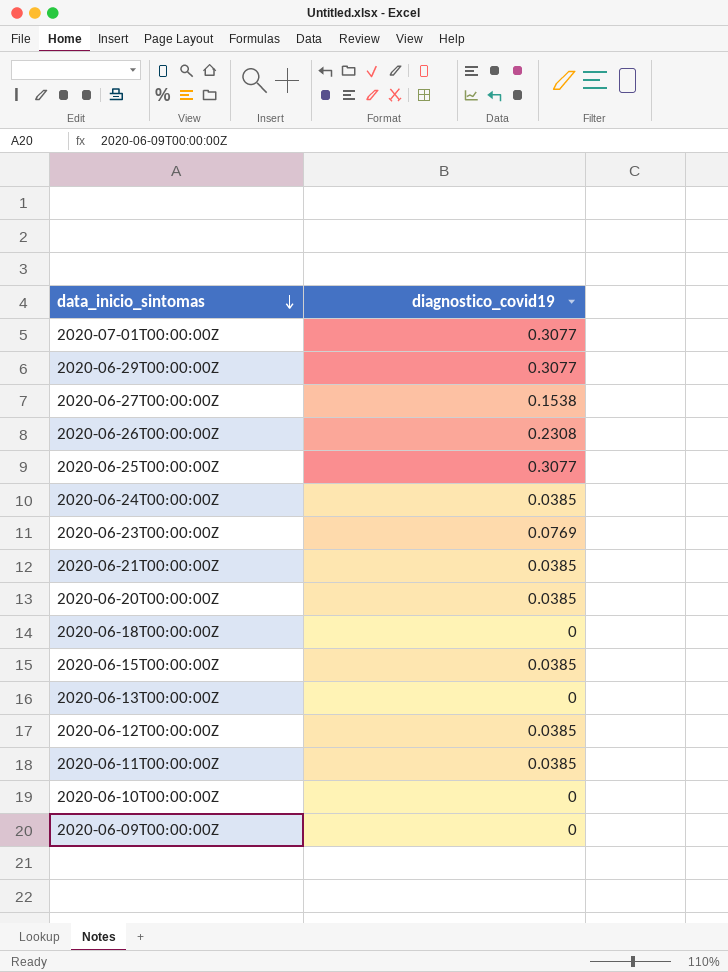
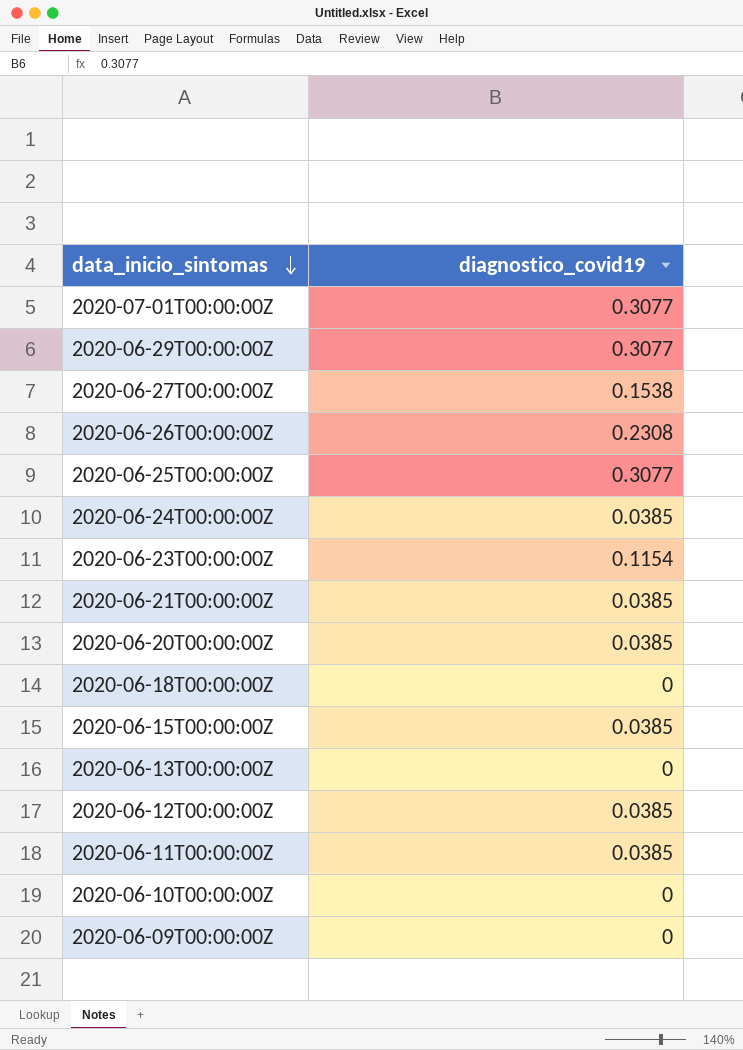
2020-06-23T00:00:00Z | diagnostico_covid19: 0.0769 -> 0.1154

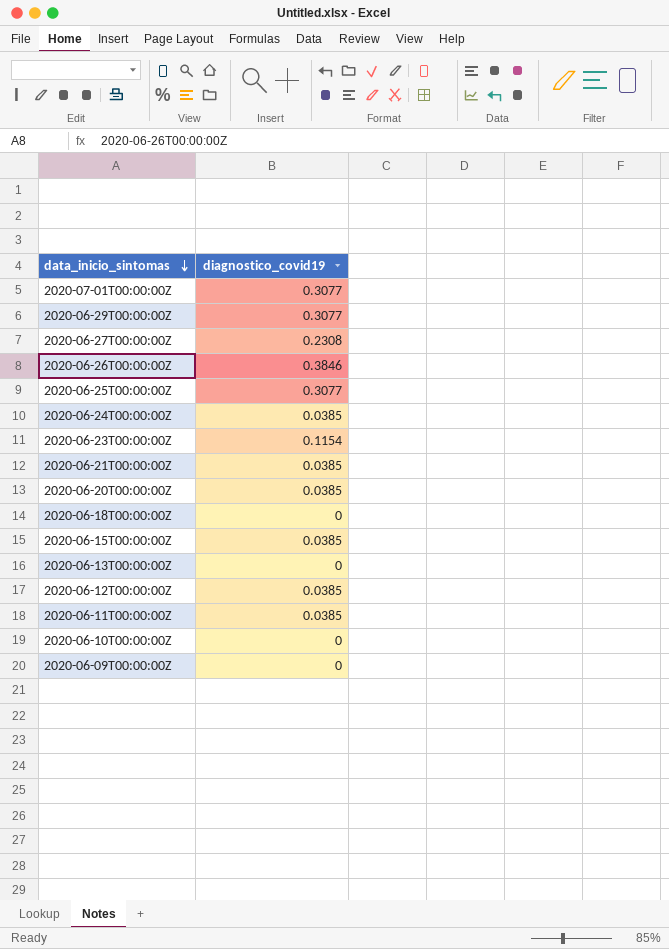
2020-06-27T00:00:00Z | diagnostico_covid19: 0.1538 -> 0.2308
2020-06-26T00:00:00Z | diagnostico_covid19: 0.2308 -> 0.3846

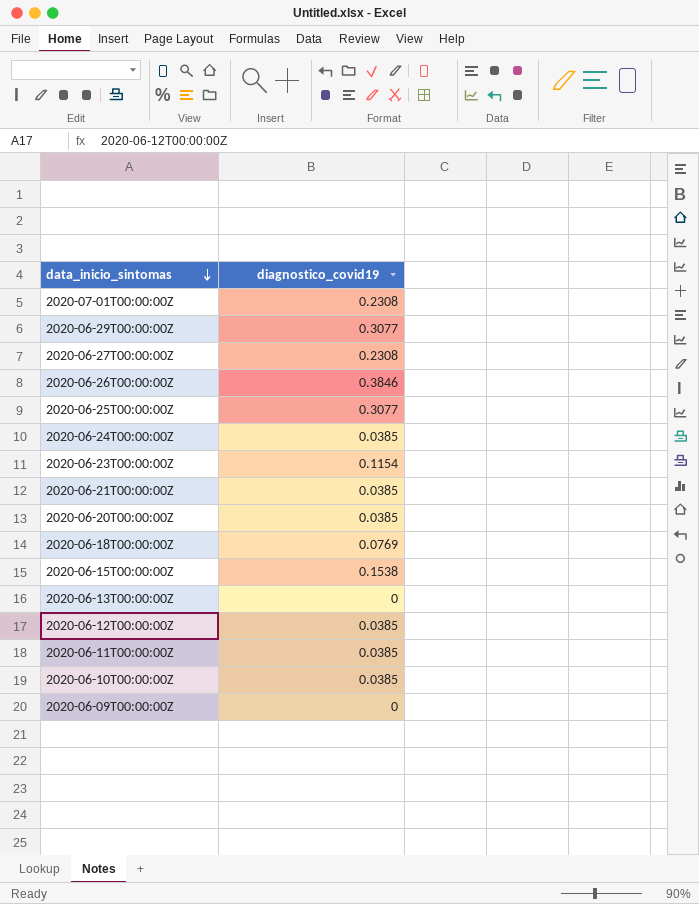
2020-07-01T00:00:00Z | diagnostico_covid19: 0.3077 -> 0.2308
2020-06-18T00:00:00Z | diagnostico_covid19: 0 -> 0.0769
2020-06-15T00:00:00Z | diagnostico_covid19: 0.0385 -> 0.1538
2020-06-10T00:00:00Z | diagnostico_covid19: 0 -> 0.0385

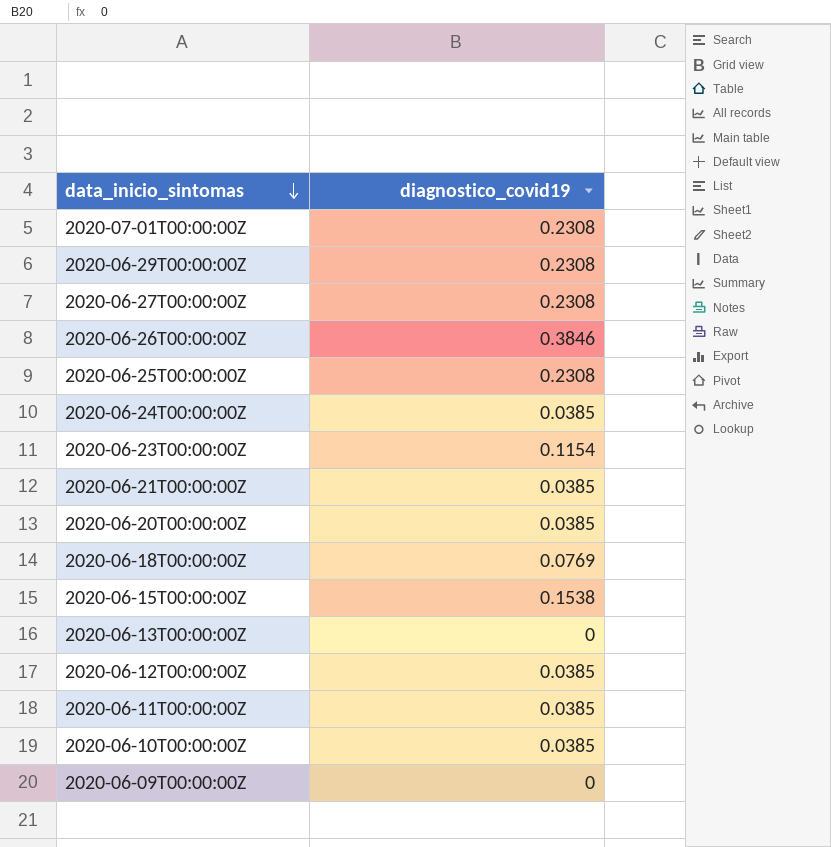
2020-06-29T00:00:00Z | diagnostico_covid19: 0.3077 -> 0.2308
2020-06-25T00:00:00Z | diagnostico_covid19: 0.3077 -> 0.2308

